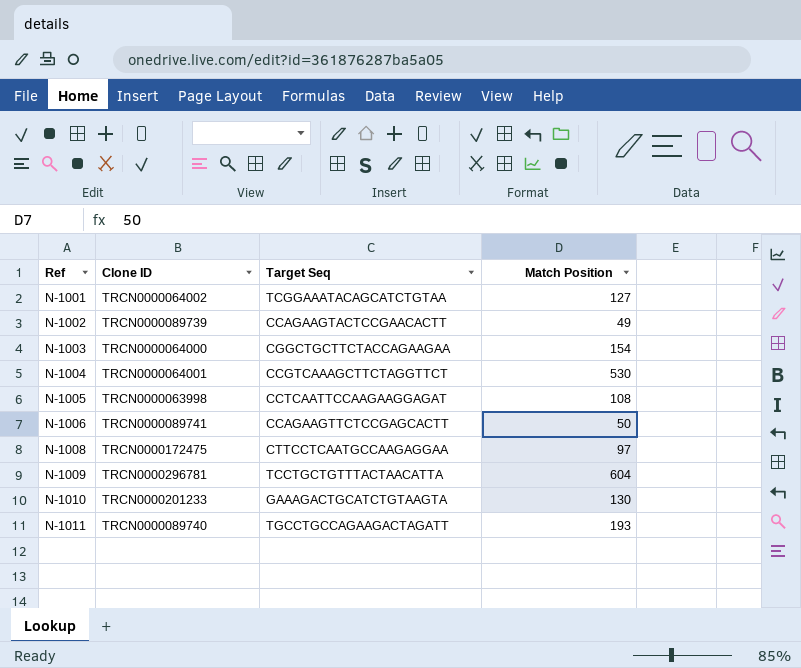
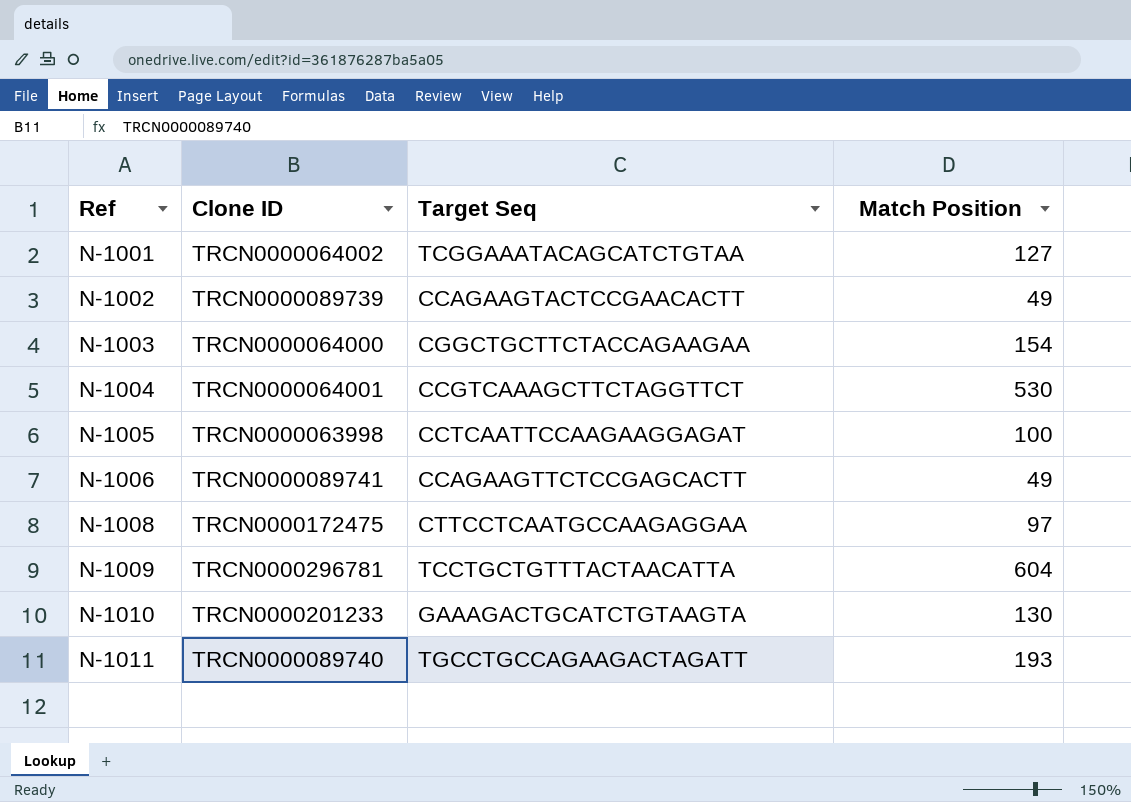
N-1005 | Match Position: 108 -> 100
N-1006 | Match Position: 50 -> 49

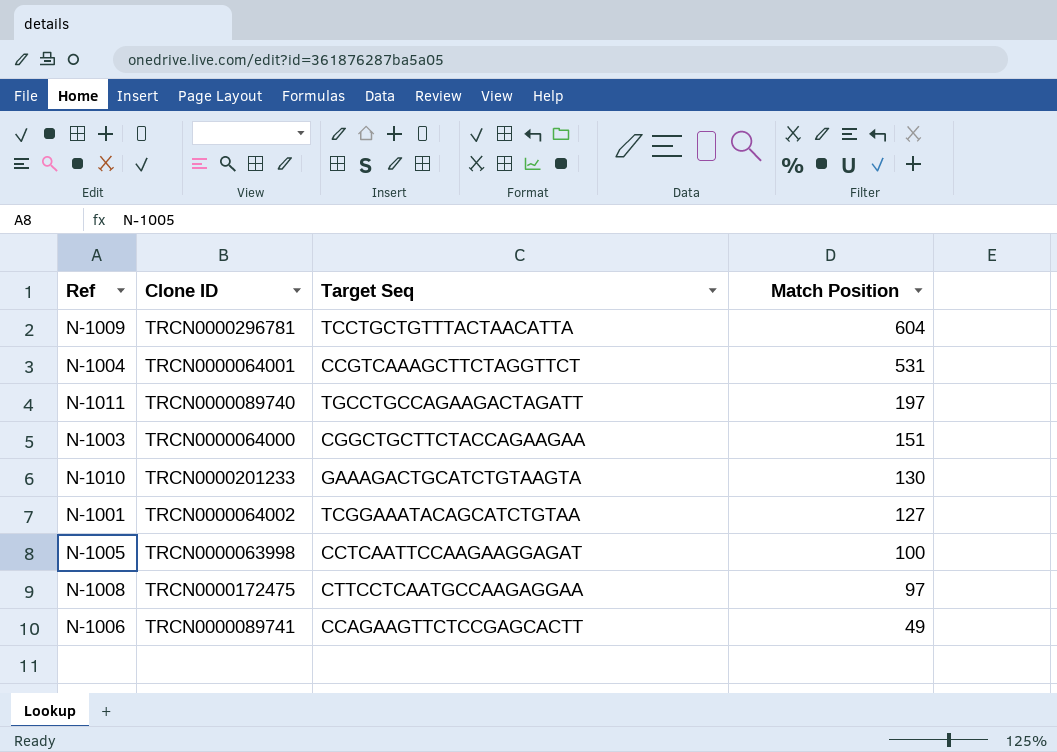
row order: Ref ascending -> Match Position descending
row N-1002: TRCN0000089739 | CCAGAAGTACTCCGAACACTT | 49 -> none
N-1004 | Match Position: 530 -> 531
N-1011 | Match Position: 193 -> 197
N-1003 | Match Position: 154 -> 151

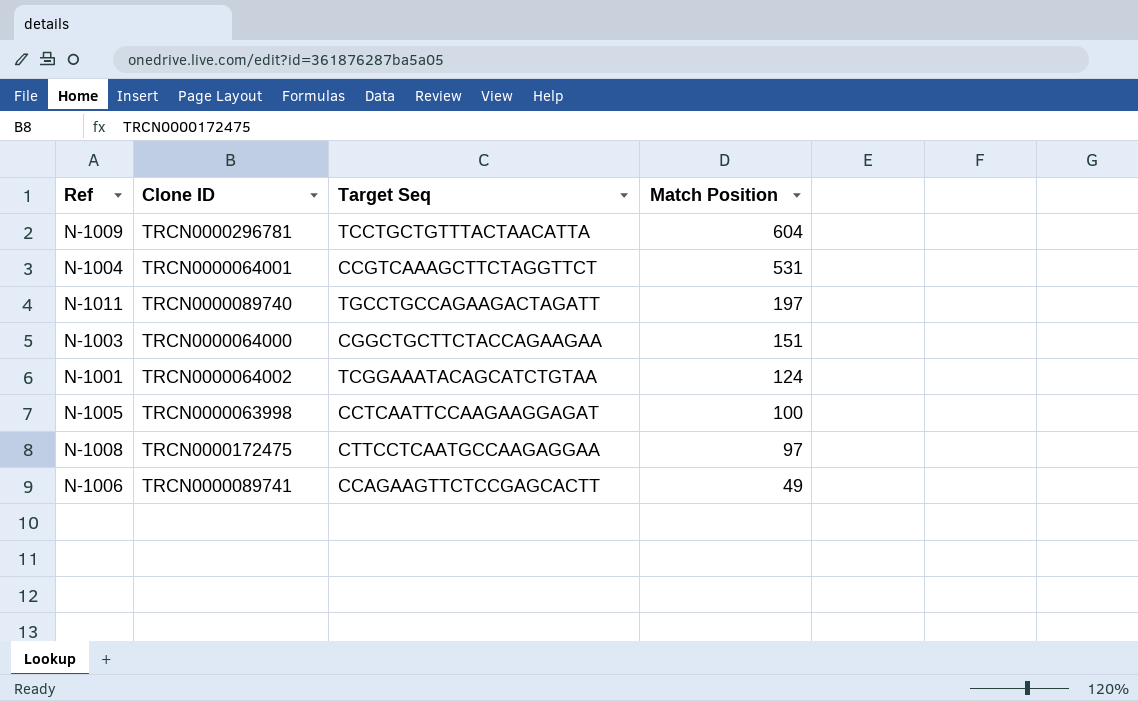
row N-1010: TRCN0000201233 | GAAAGACTGCATCTGTAAGTA | 130 -> none
N-1001 | Match Position: 127 -> 124

